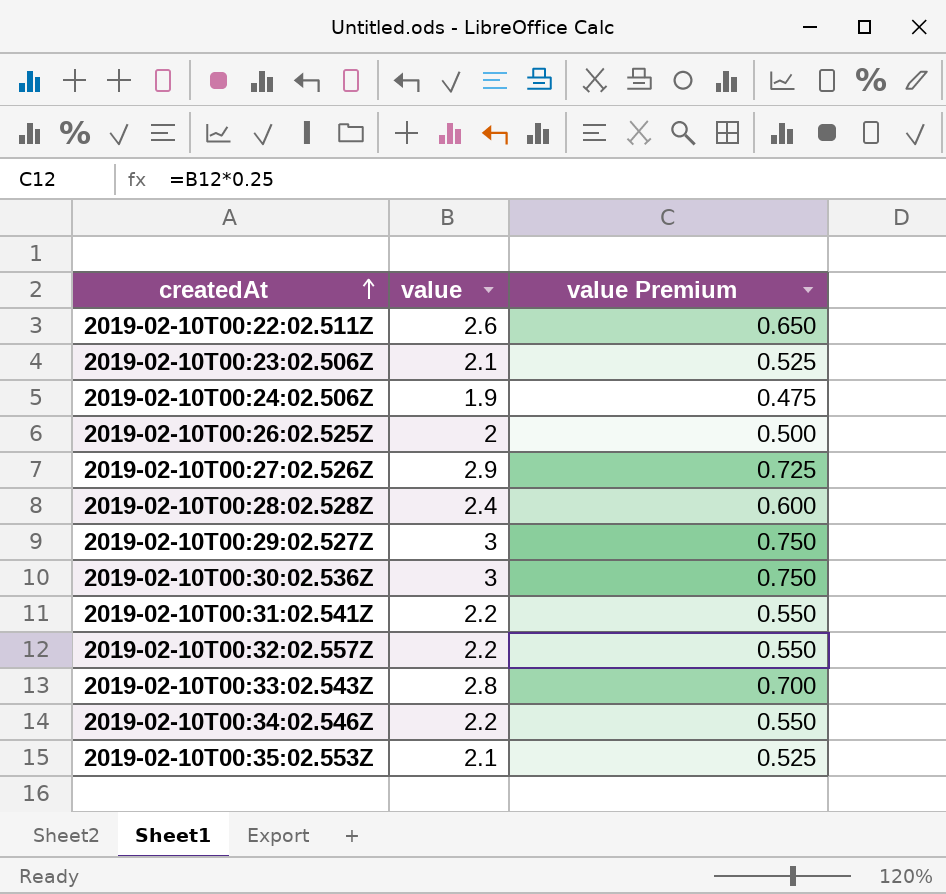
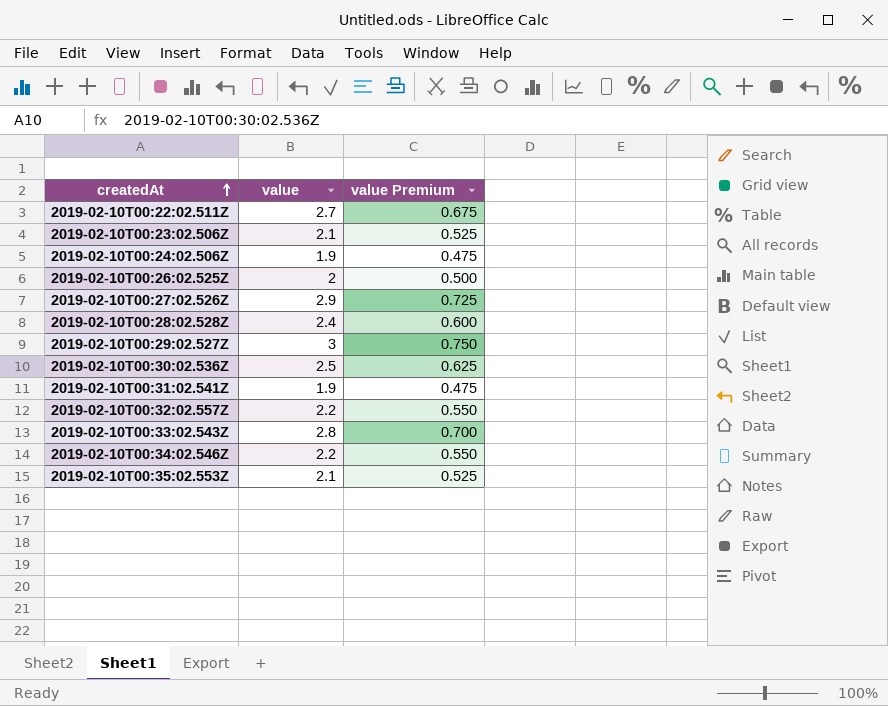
2019-02-10T00:22:02.511Z | value: 2.6 -> 2.7
2019-02-10T00:22:02.511Z | value Premium: 0.650 -> 0.675
2019-02-10T00:30:02.536Z | value: 3 -> 2.5
2019-02-10T00:30:02.536Z | value Premium: 0.750 -> 0.625
2019-02-10T00:31:02.541Z | value: 2.2 -> 1.9
2019-02-10T00:31:02.541Z | value Premium: 0.550 -> 0.475

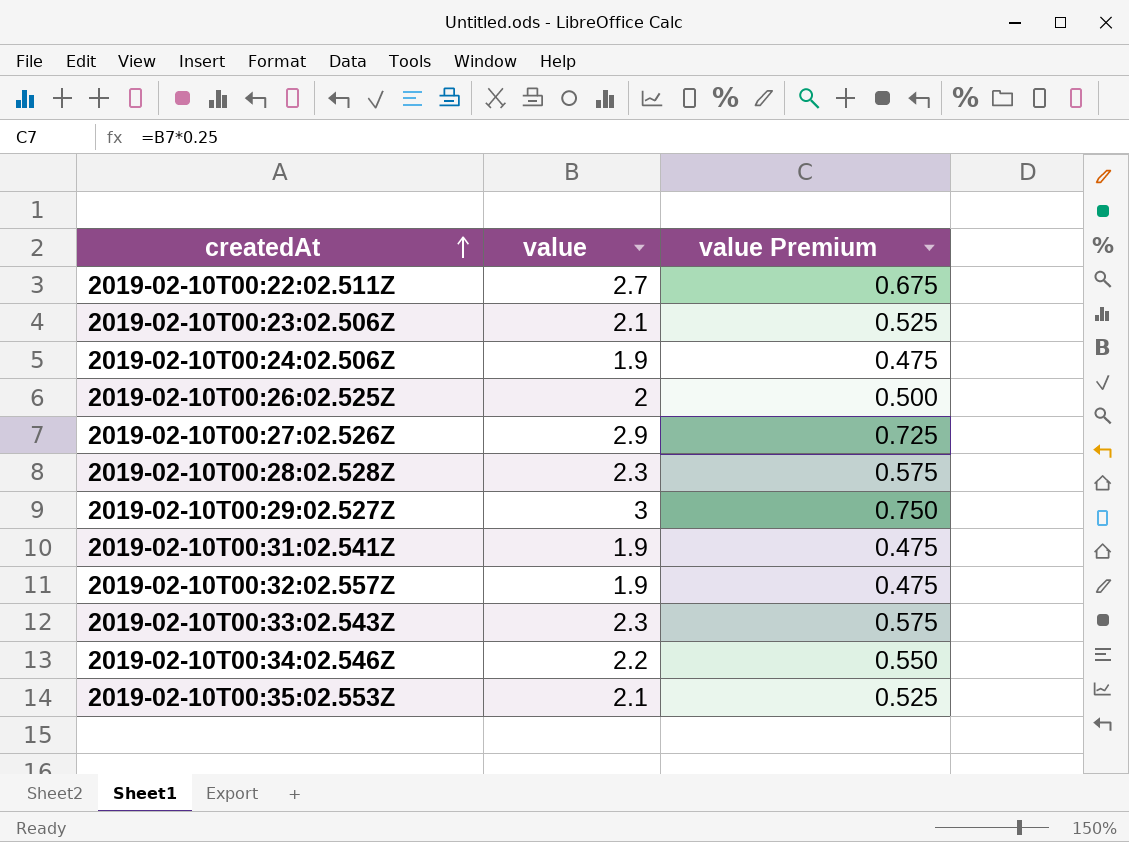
row 2019-02-10T00:30:02.536Z: 2.5 | 0.625 -> none
2019-02-10T00:28:02.528Z | value: 2.4 -> 2.3
2019-02-10T00:28:02.528Z | value Premium: 0.600 -> 0.575
2019-02-10T00:32:02.557Z | value: 2.2 -> 1.9
2019-02-10T00:32:02.557Z | value Premium: 0.550 -> 0.475
2019-02-10T00:33:02.543Z | value: 2.8 -> 2.3
2019-02-10T00:33:02.543Z | value Premium: 0.700 -> 0.575

